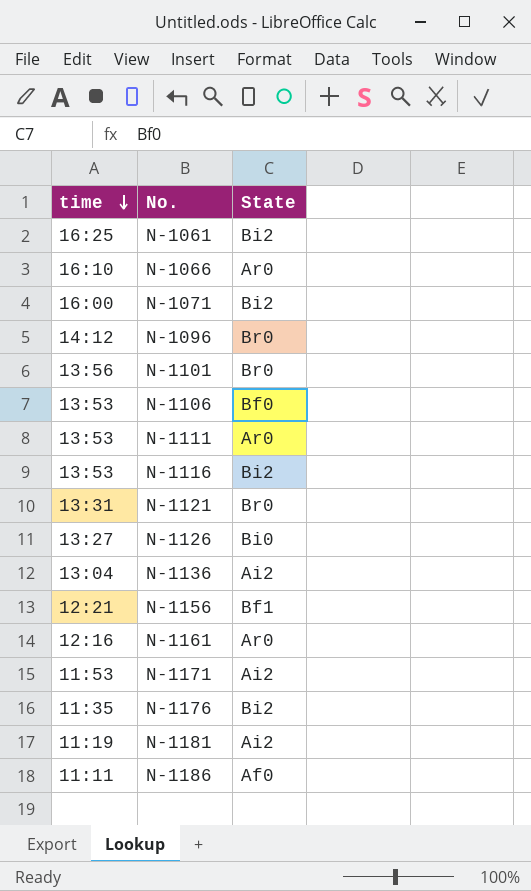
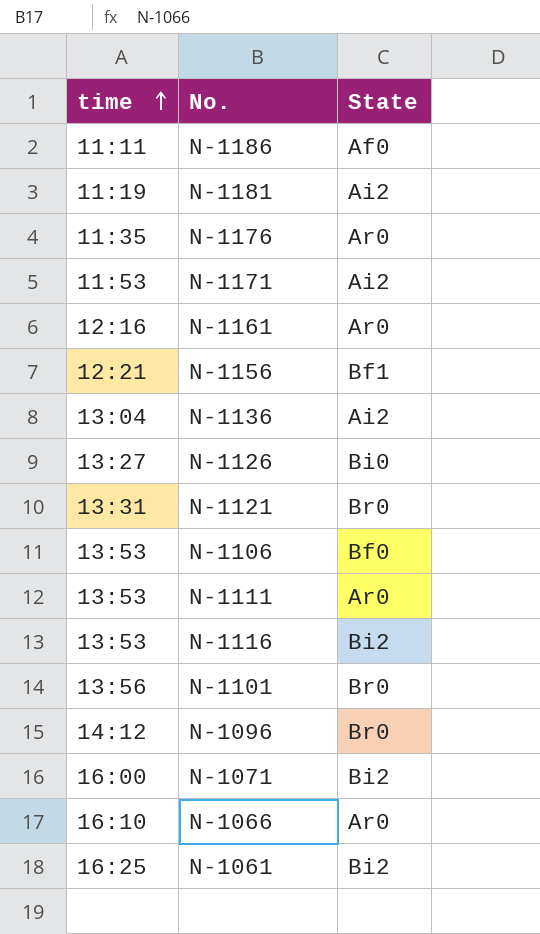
row order: time descending -> time ascending
N-1176 | State: Bi2 -> Ar0

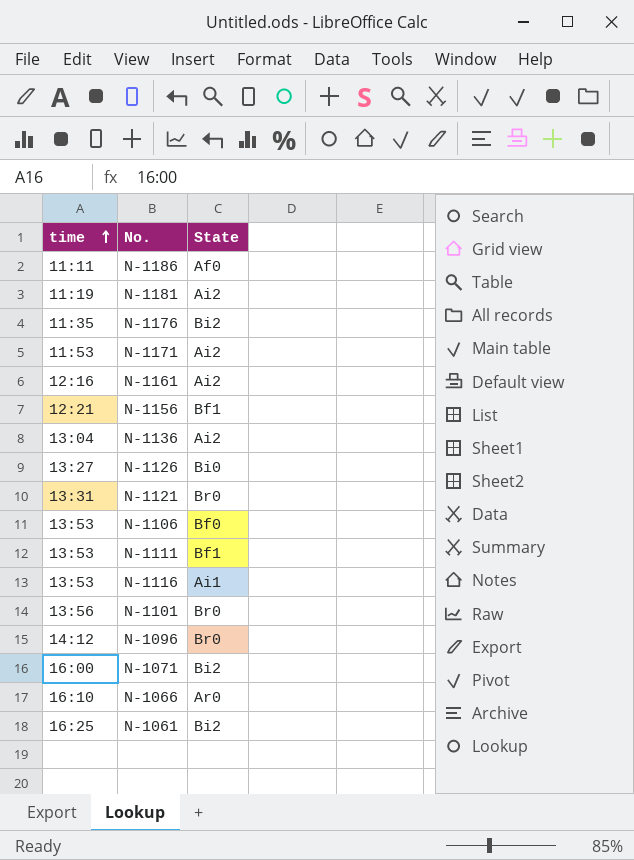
N-1176 | State: Ar0 -> Bi2
N-1161 | State: Ar0 -> Ai2
N-1111 | State: Ar0 -> Bf1
N-1116 | State: Bi2 -> Ai1

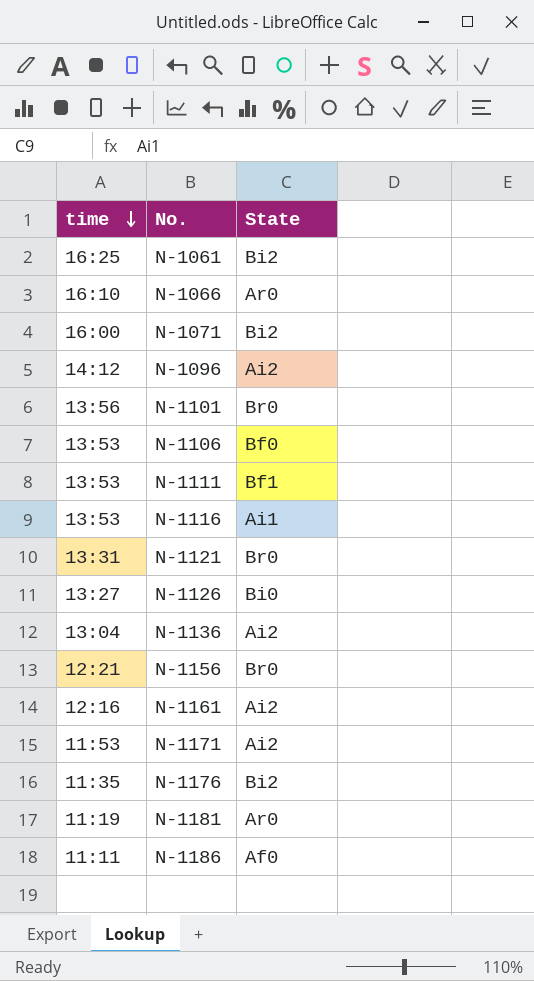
row order: time ascending -> time descending
N-1096 | State: Br0 -> Ai2
N-1156 | State: Bf1 -> Br0
N-1181 | State: Ai2 -> Ar0

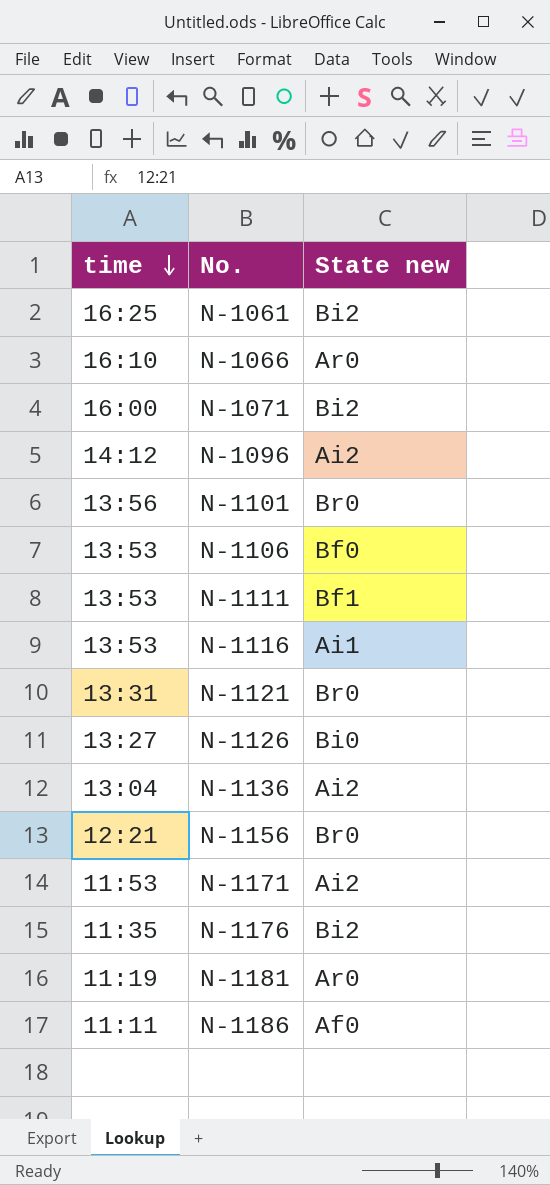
column name: State -> State new
row N-1161: 12:16 | Ai2 -> none

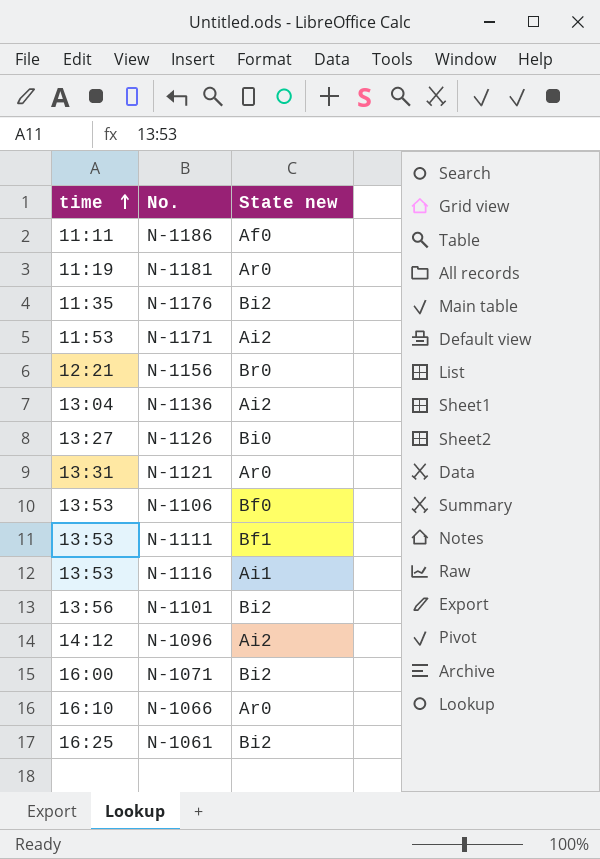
row order: time descending -> time ascending
N-1121 | State new: Br0 -> Ar0
N-1101 | State new: Br0 -> Bi2

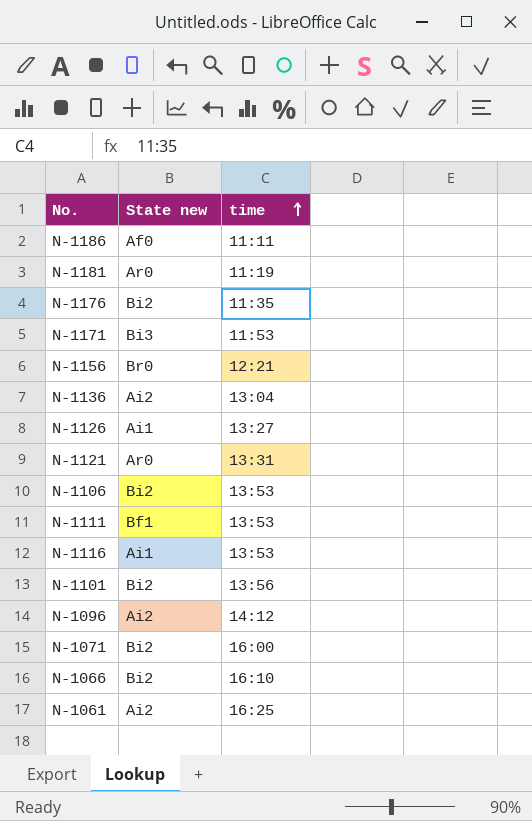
column time | position: 1 -> 3
N-1171 | State new: Ai2 -> Bi3
N-1126 | State new: Bi0 -> Ai1
N-1106 | State new: Bf0 -> Bi2
N-1066 | State new: Ar0 -> Bi2
N-1061 | State new: Bi2 -> Ai2

